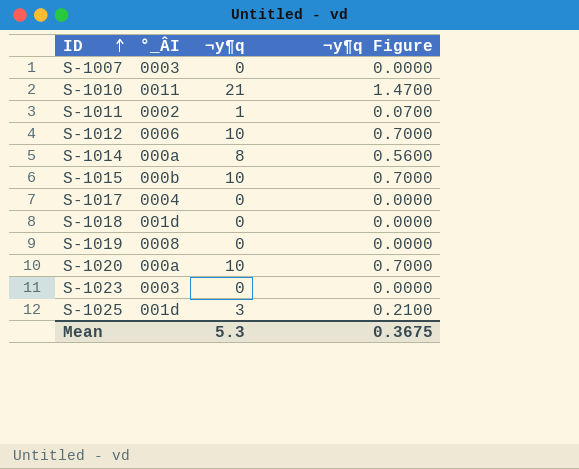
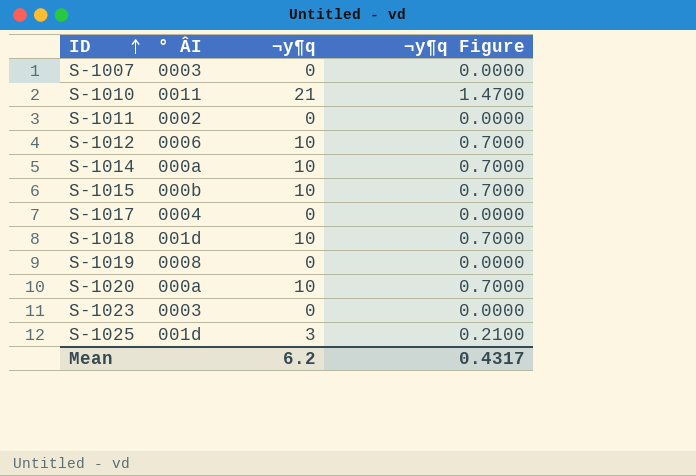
column name: °_ÂI -> ° ÂI
S-1011 | ¬y¶q: 1 -> 0
S-1011 | ¬y¶q Figure: 0.0700 -> 0.0000
S-1014 | ¬y¶q: 8 -> 10
S-1014 | ¬y¶q Figure: 0.5600 -> 0.7000
S-1018 | ¬y¶q: 0 -> 10
S-1018 | ¬y¶q Figure: 0.0000 -> 0.7000
Mean | ¬y¶q: 5.3 -> 6.2
Mean | ¬y¶q Figure: 0.3675 -> 0.4317

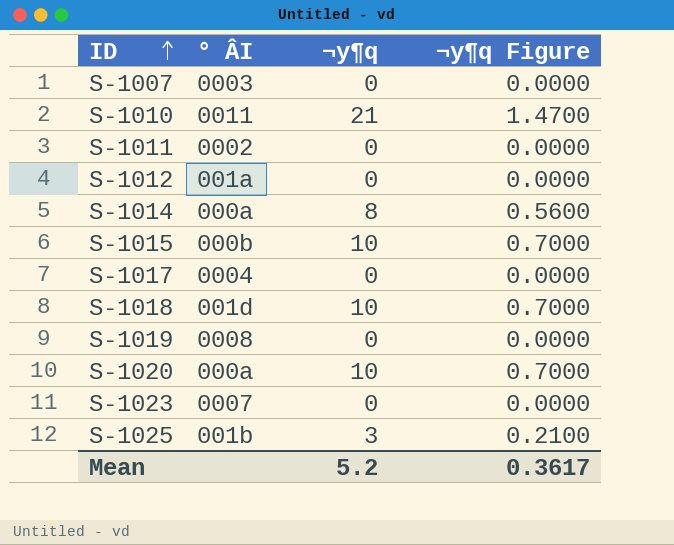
S-1012 | ° ÂI: 0006 -> 001a
S-1012 | ¬y¶q: 10 -> 0
S-1012 | ¬y¶q Figure: 0.7000 -> 0.0000
S-1014 | ¬y¶q: 10 -> 8
S-1014 | ¬y¶q Figure: 0.7000 -> 0.5600
S-1023 | ° ÂI: 0003 -> 0007
S-1025 | ° ÂI: 001d -> 001b
Mean | ¬y¶q: 6.2 -> 5.2
Mean | ¬y¶q Figure: 0.4317 -> 0.3617

